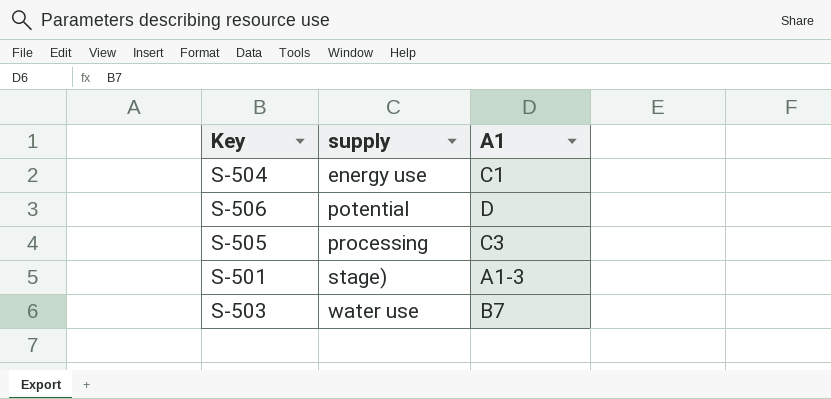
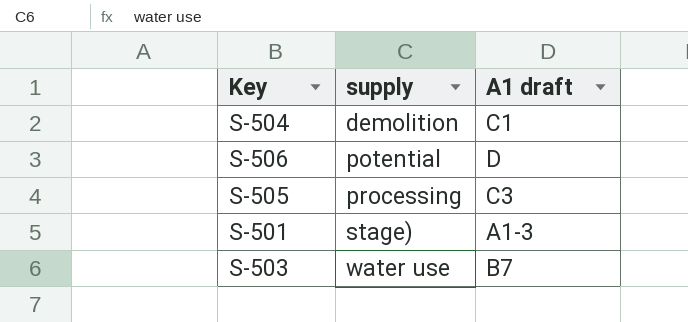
column name: A1 -> A1 draft
S-504 | supply: energy use -> demolition

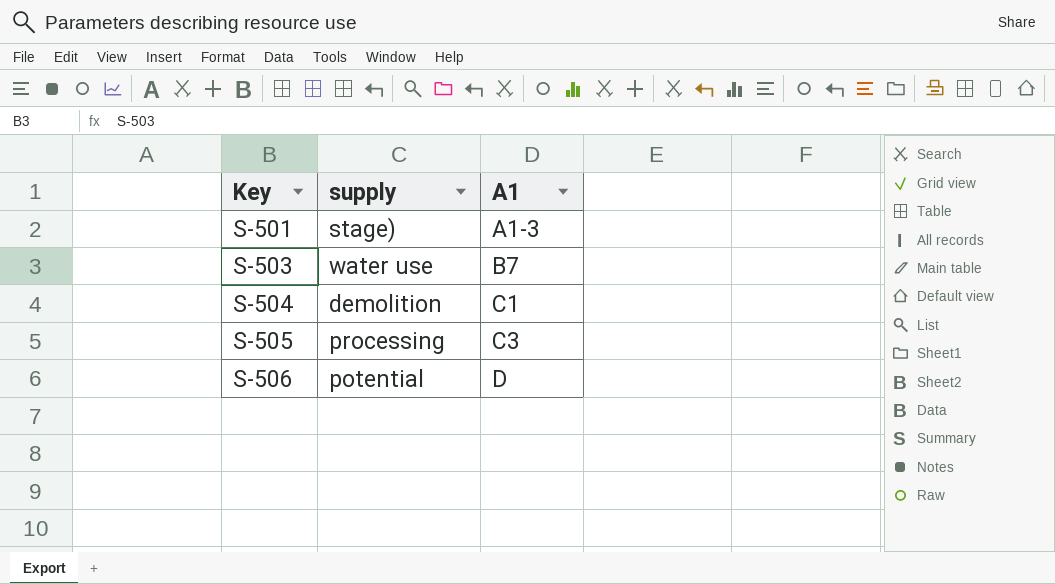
row order: supply ascending -> Key ascending
column name: A1 draft -> A1

